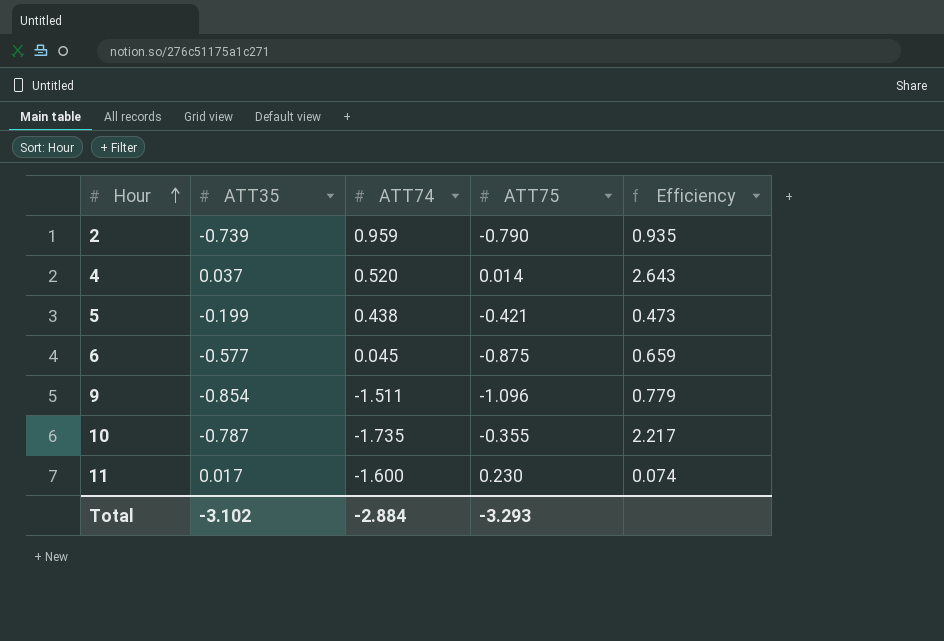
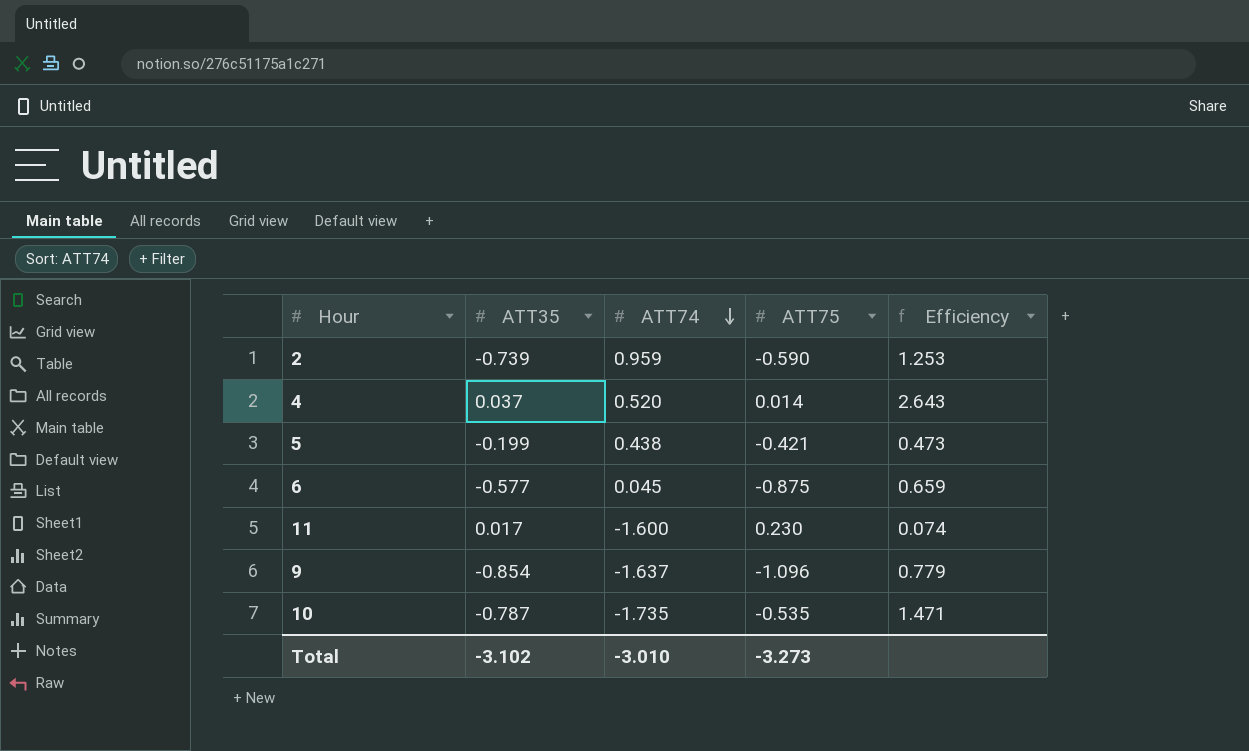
row order: Hour ascending -> ATT74 descending
2 | ATT75: -0.790 -> -0.590
2 | Efficiency: 0.935 -> 1.253
9 | ATT74: -1.511 -> -1.637
10 | ATT75: -0.355 -> -0.535
10 | Efficiency: 2.217 -> 1.471
Total | ATT74: -2.884 -> -3.010
Total | ATT75: -3.293 -> -3.273

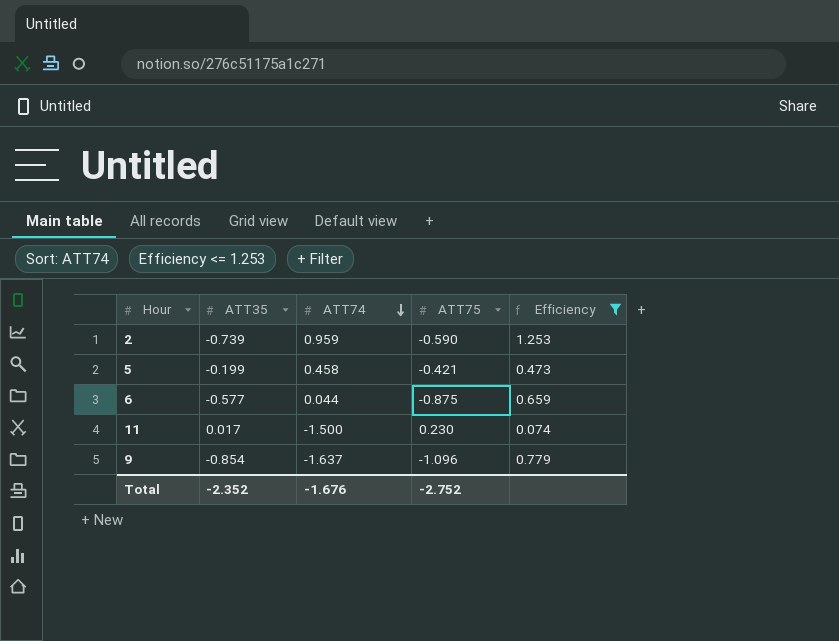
filter: none -> Efficiency <= 1.253
5 | ATT74: 0.438 -> 0.458
6 | ATT74: 0.045 -> 0.044
11 | ATT74: -1.600 -> -1.500
Total | ATT35: -3.102 -> -2.352
Total | ATT74: -3.010 -> -1.676
Total | ATT75: -3.273 -> -2.752

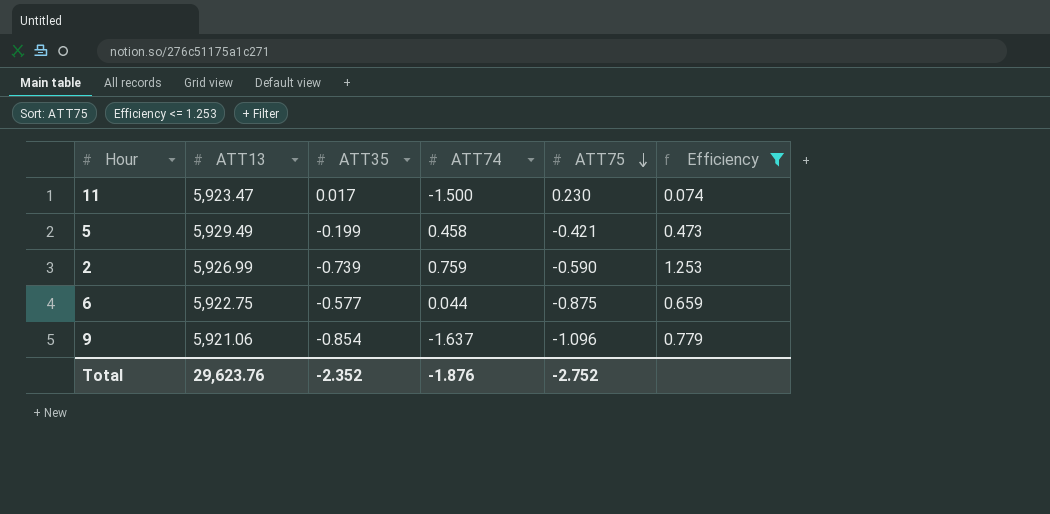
row order: ATT74 descending -> ATT75 descending
column ATT13 | position: none -> 2
2 | ATT74: 0.959 -> 0.759
Total | ATT74: -1.676 -> -1.876

